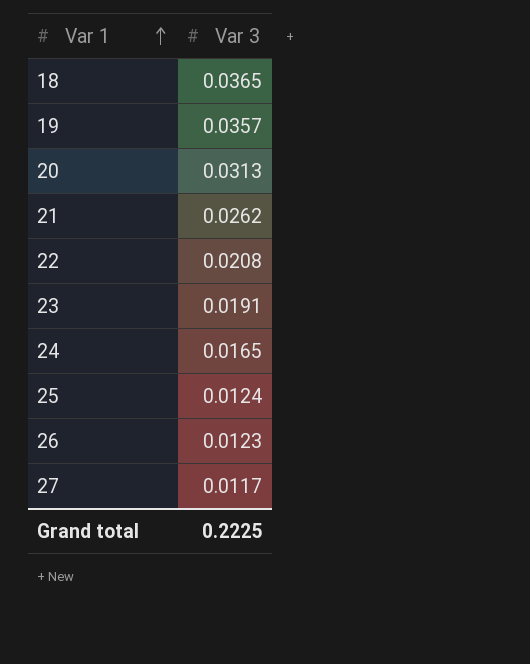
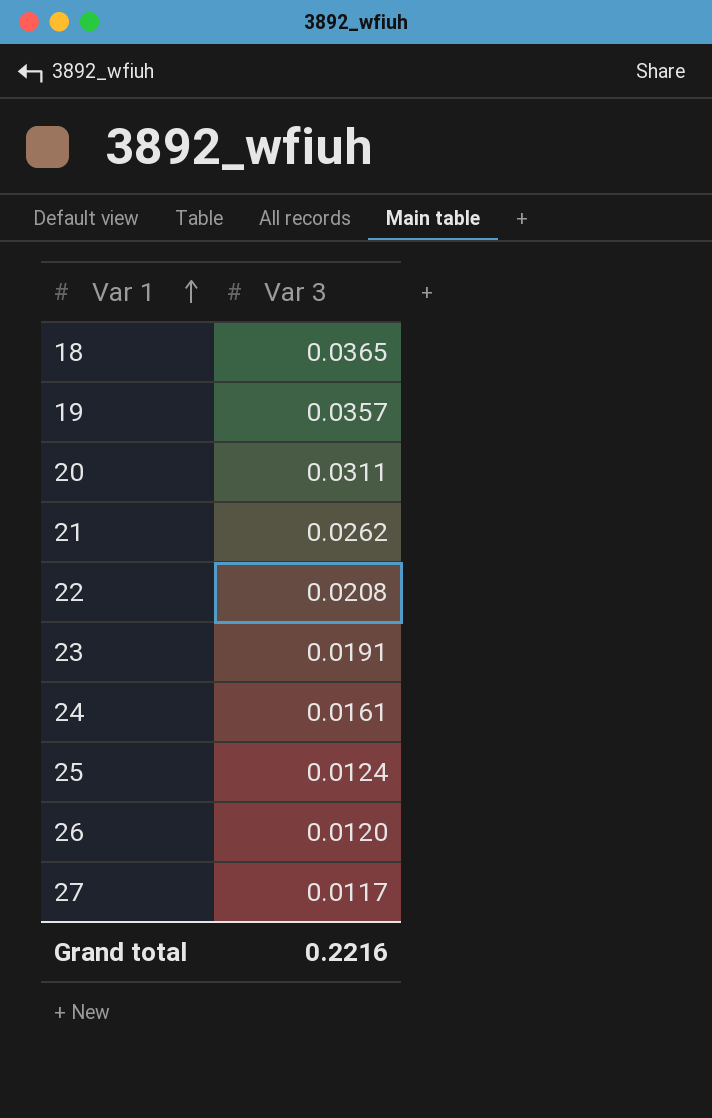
20 | Var 3: 0.0313 -> 0.0311
24 | Var 3: 0.0165 -> 0.0161
26 | Var 3: 0.0123 -> 0.0120
Grand total | Var 3: 0.2225 -> 0.2216

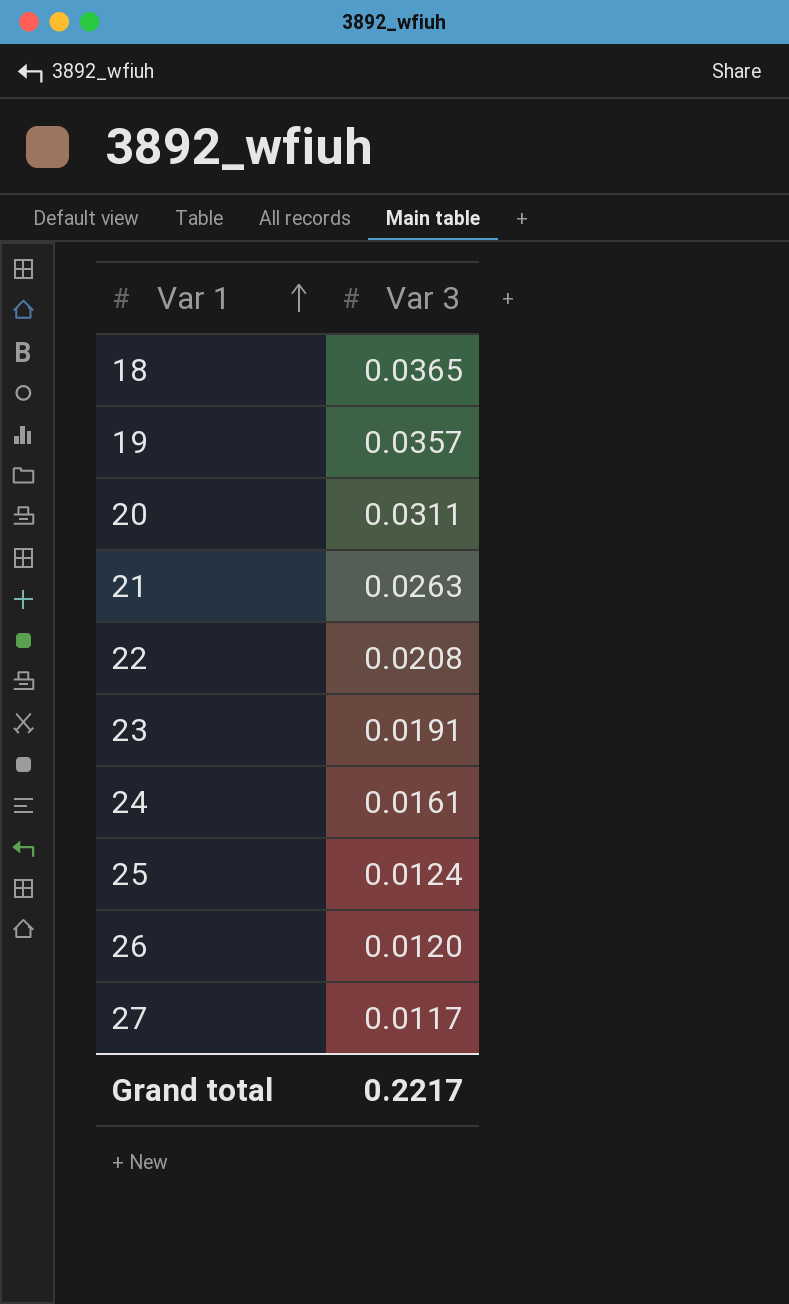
21 | Var 3: 0.0262 -> 0.0263
Grand total | Var 3: 0.2216 -> 0.2217

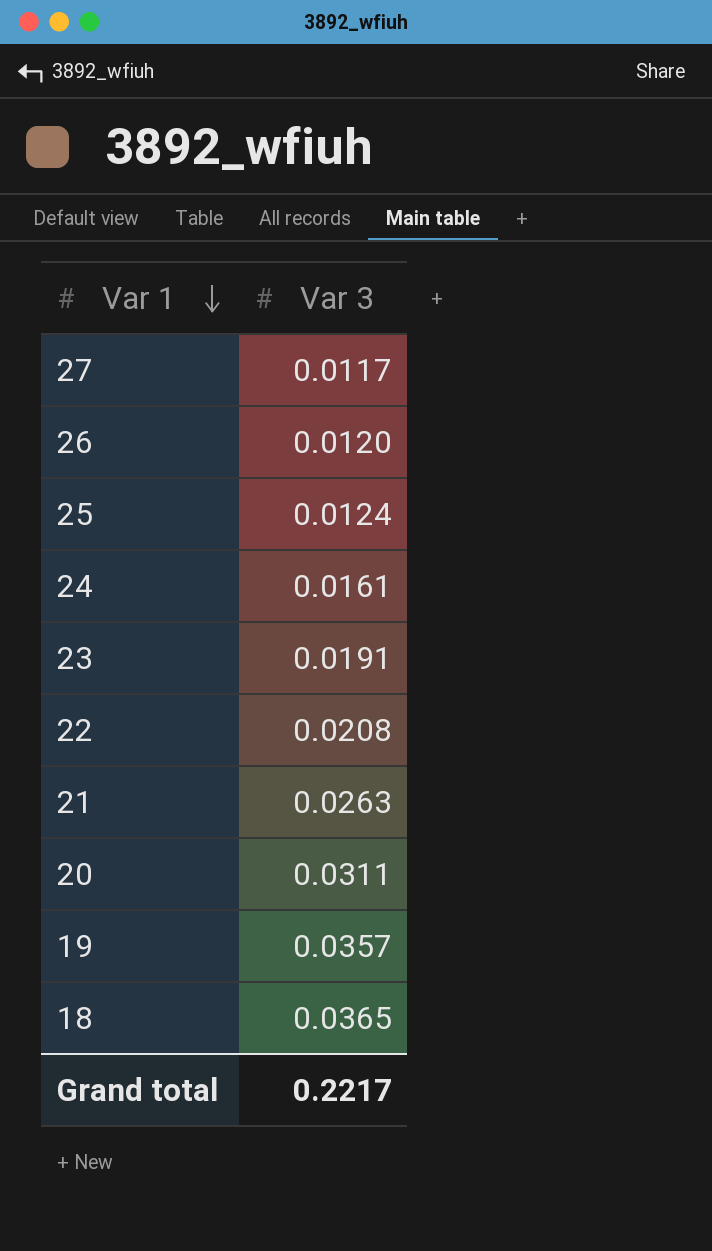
row order: Var 1 ascending -> Var 1 descending

